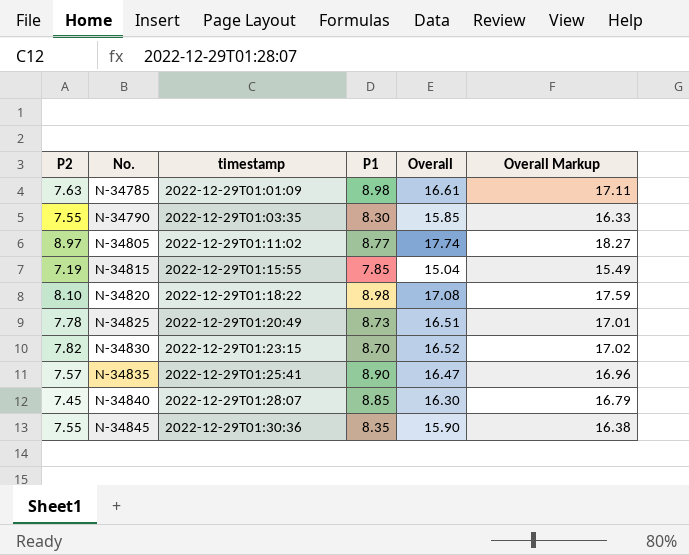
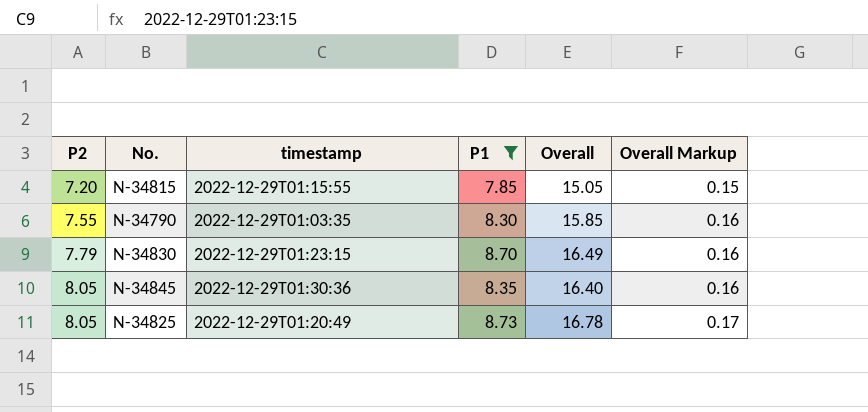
filter: none -> P1 <= 8.73
row order: No. ascending -> P2 ascending
column Overall Markup | formula: [Overall] * 1.03 -> [Overall] * 0.01
N-34815 | P2: 7.19 -> 7.20
N-34815 | Overall: 15.04 -> 15.05
N-34830 | P2: 7.82 -> 7.79
N-34830 | Overall: 16.52 -> 16.49
N-34845 | P2: 7.55 -> 8.05
N-34845 | Overall: 15.90 -> 16.40
N-34825 | P2: 7.78 -> 8.05
N-34825 | Overall: 16.51 -> 16.78

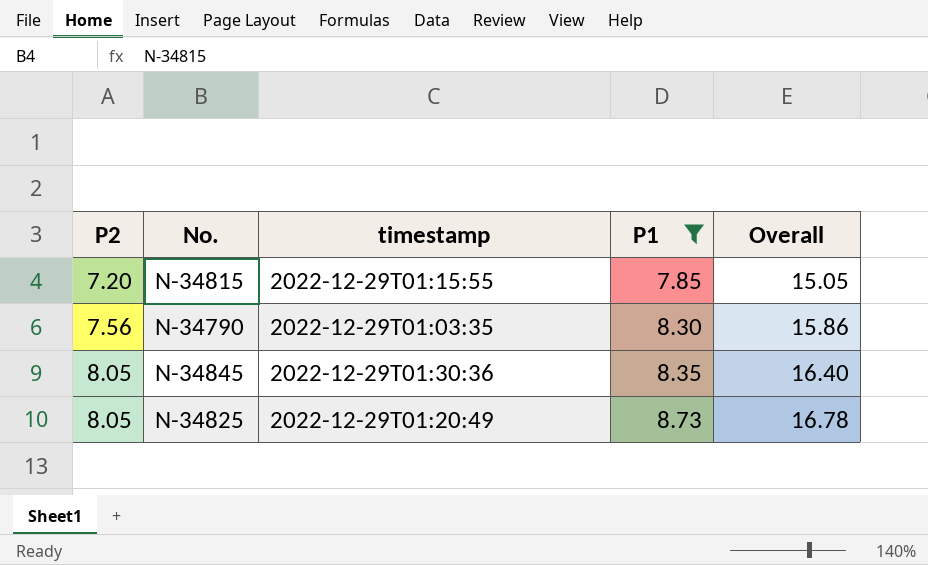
column Overall Markup | formula: [Overall] * 0.01 -> none
row N-34830: 7.79 | 2022-12-29T01:23:15 | 8.70 | 16.49 | 0.16 -> none
N-34790 | P2: 7.55 -> 7.56
N-34790 | Overall: 15.85 -> 15.86

